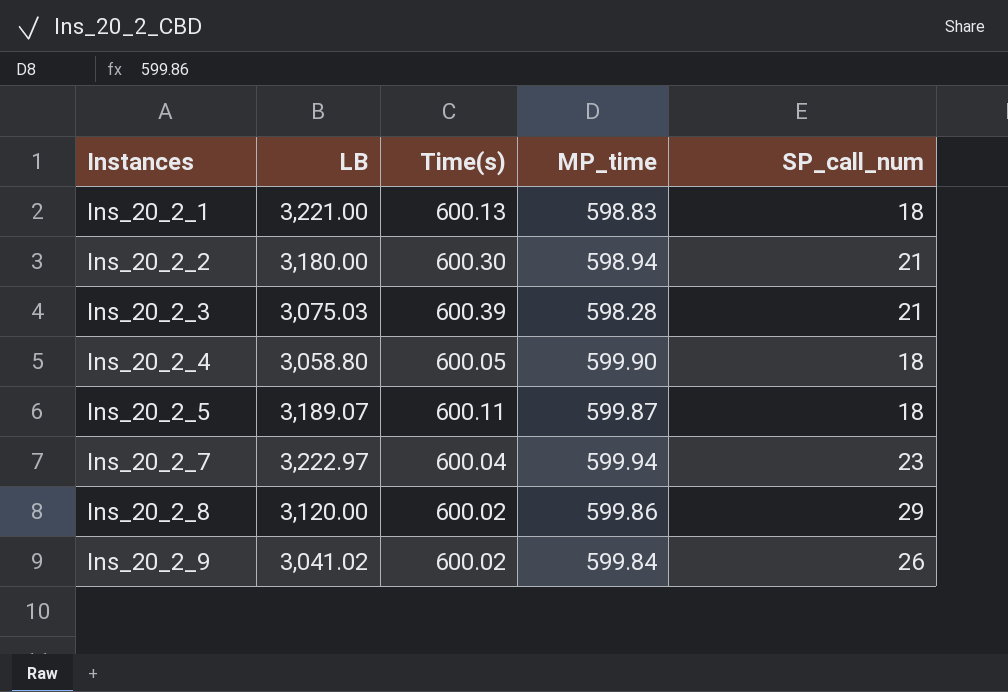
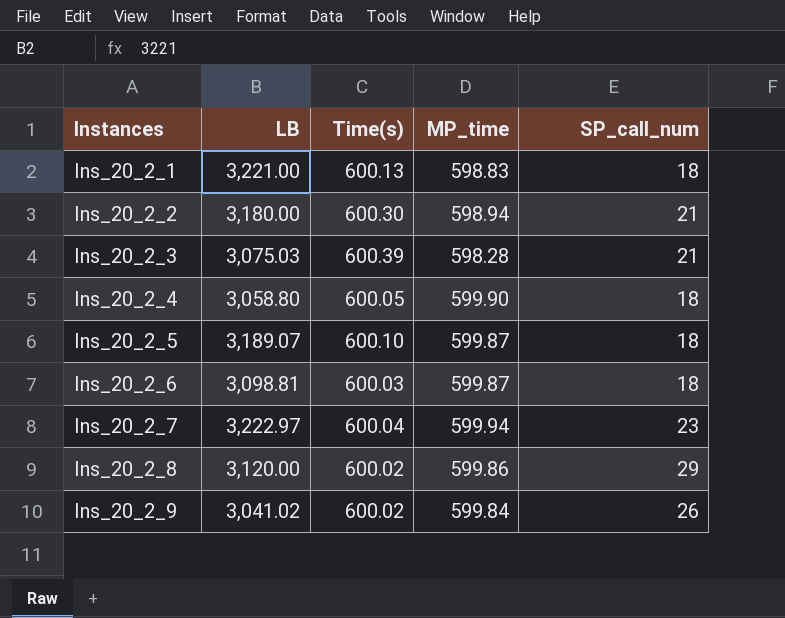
Ins_20_2_5 | Time(s): 600.11 -> 600.10
row Ins_20_2_6: none -> 3,098.81 | 600.03 | 599.87 | 18

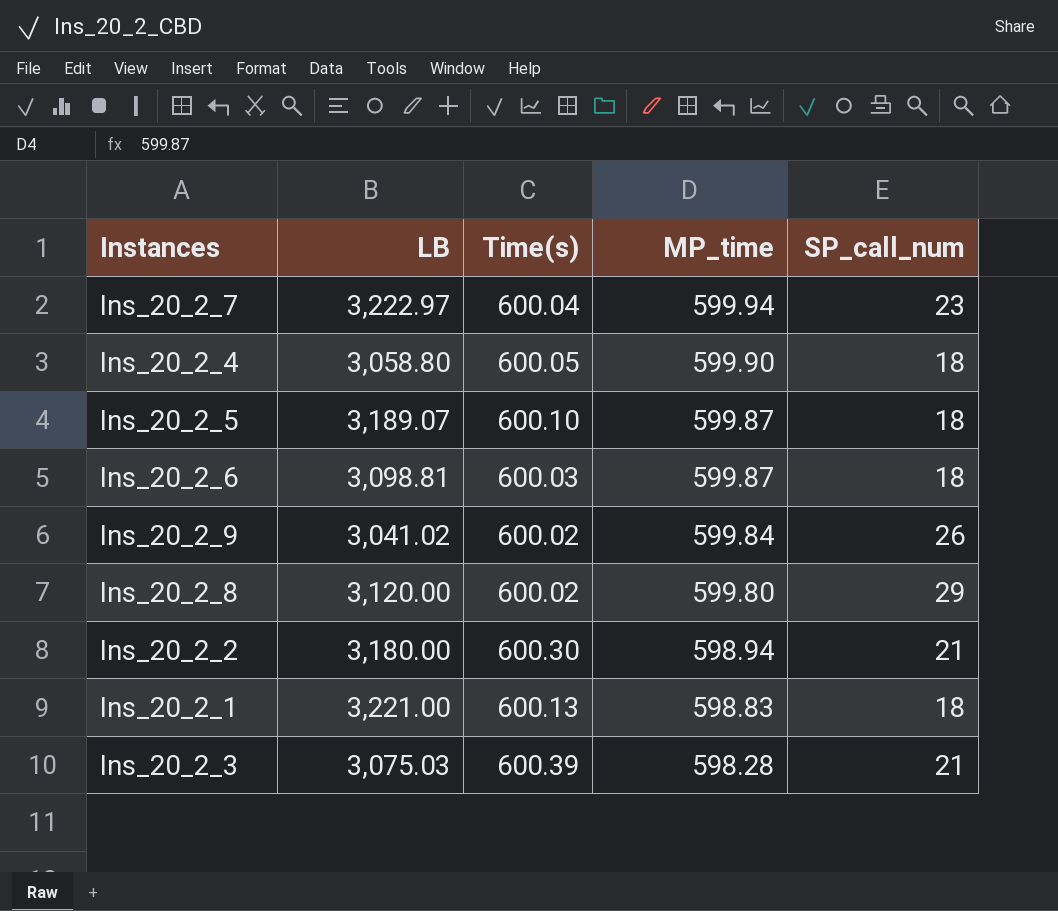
row order: Instances ascending -> MP_time descending
Ins_20_2_8 | MP_time: 599.86 -> 599.80

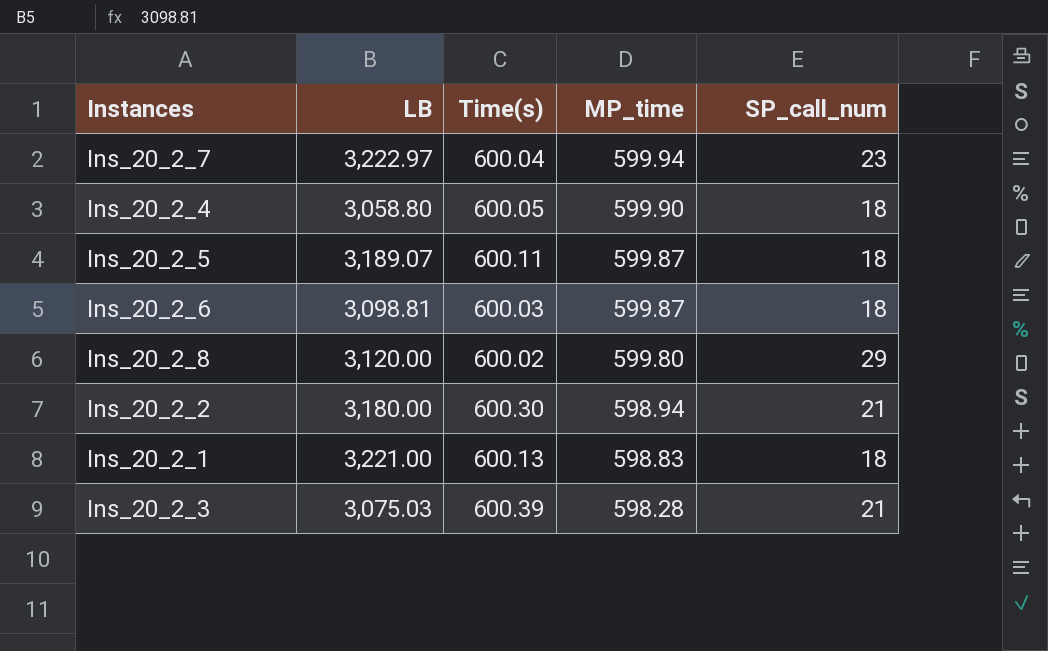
row Ins_20_2_9: 3,041.02 | 600.02 | 599.84 | 26 -> none
Ins_20_2_5 | Time(s): 600.10 -> 600.11

